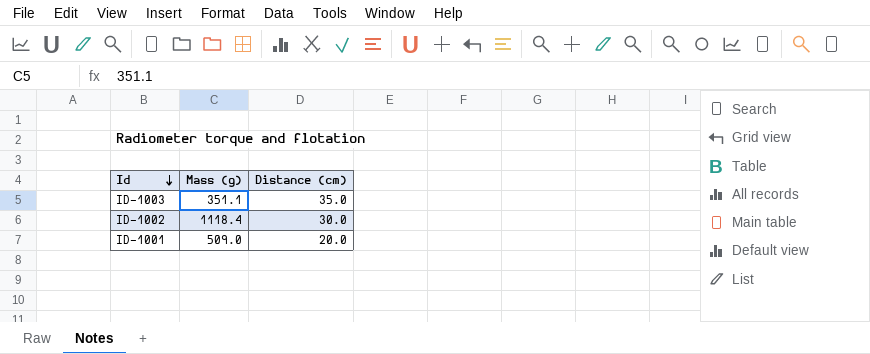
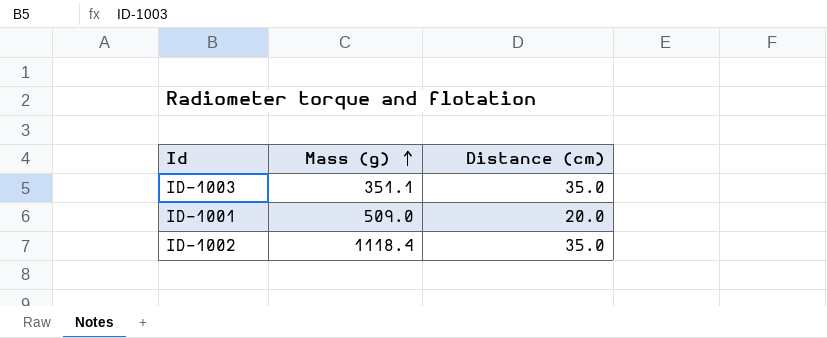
row order: Id descending -> Mass (g) ascending
ID-1002 | Distance (cm): 30.0 -> 35.0

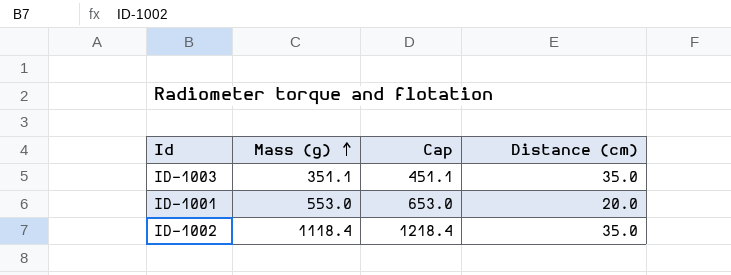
column Cap | formula: none -> [Mass (g)] + 100
ID-1001 | Mass (g): 509.0 -> 553.0

